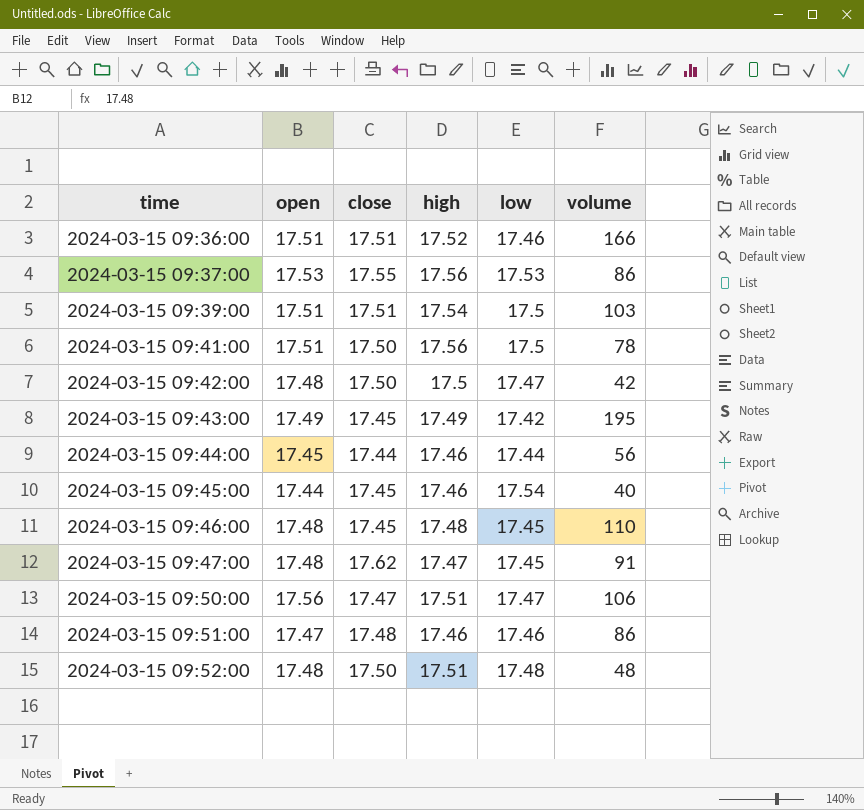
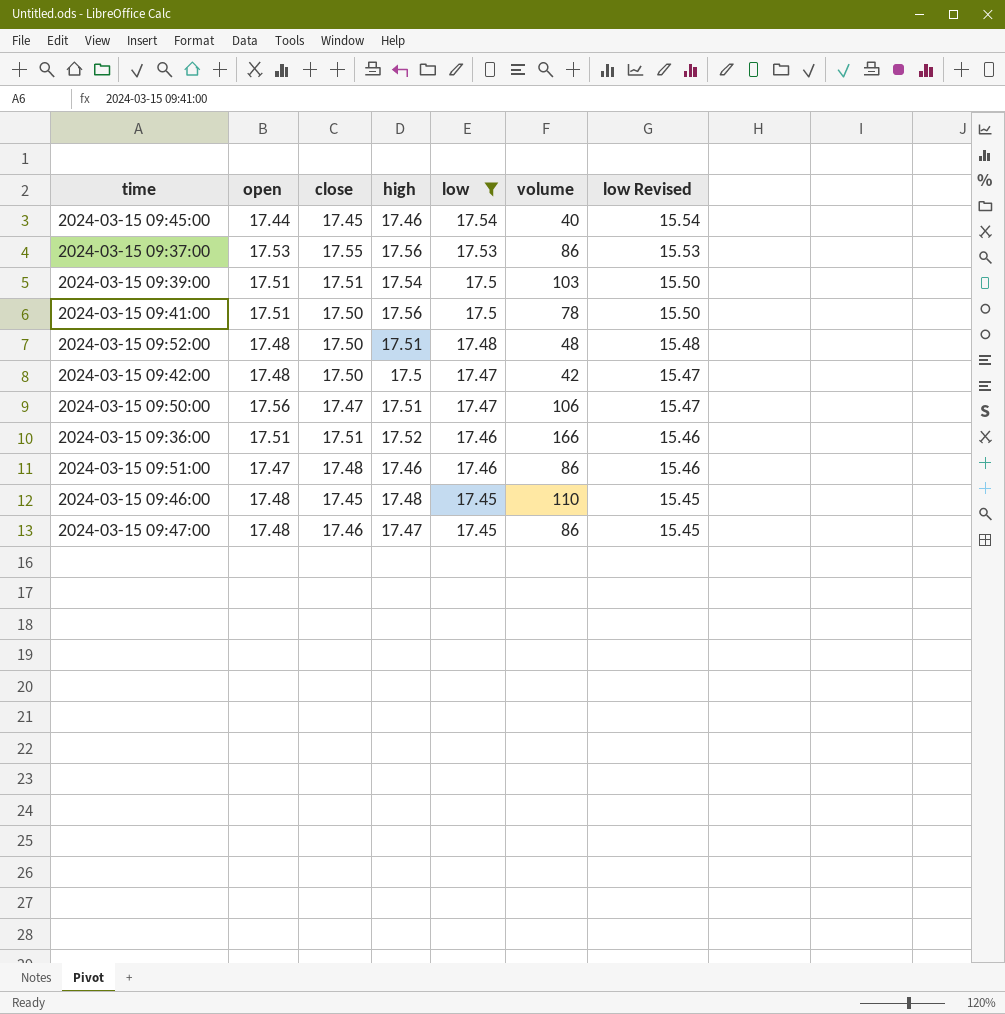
filter: none -> low >= 17.45
row order: time ascending -> low descending
column low Revised | formula: none -> [low] - 2
2024-03-15 09:47:00 | close: 17.62 -> 17.46
2024-03-15 09:47:00 | volume: 91 -> 86

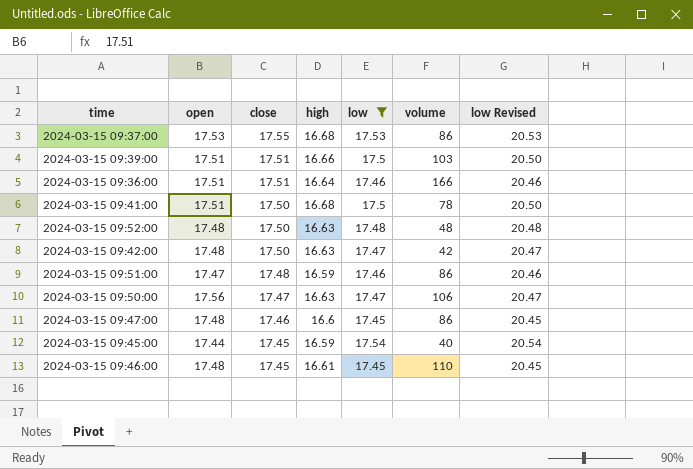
row order: low descending -> close descending
column low Revised | formula: [low] - 2 -> [low] + 3
2024-03-15 09:37:00 | high: 17.56 -> 16.68
2024-03-15 09:39:00 | high: 17.54 -> 16.66
2024-03-15 09:36:00 | high: 17.52 -> 16.64
2024-03-15 09:41:00 | high: 17.56 -> 16.68
2024-03-15 09:52:00 | high: 17.51 -> 16.63
2024-03-15 09:42:00 | high: 17.5 -> 16.63
2024-03-15 09:51:00 | high: 17.46 -> 16.59
2024-03-15 09:50:00 | high: 17.51 -> 16.63
2024-03-15 09:47:00 | high: 17.47 -> 16.6
2024-03-15 09:45:00 | high: 17.46 -> 16.59
2024-03-15 09:46:00 | high: 17.48 -> 16.61

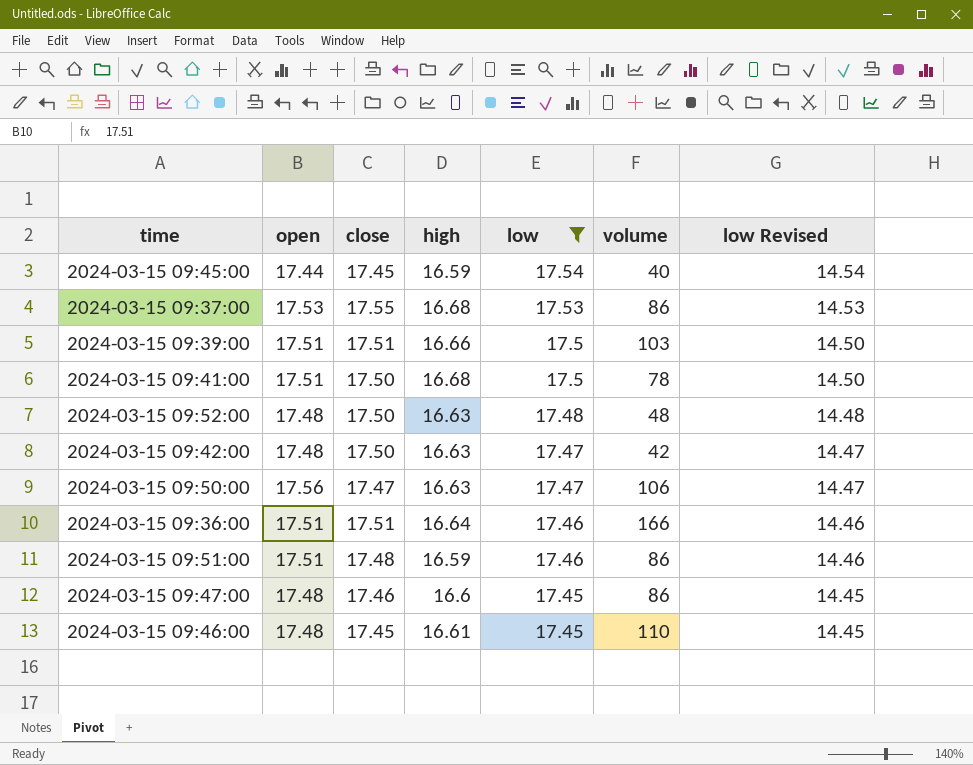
row order: close descending -> low descending
column low Revised | formula: [low] + 3 -> [low] - 3
2024-03-15 09:51:00 | open: 17.47 -> 17.51

